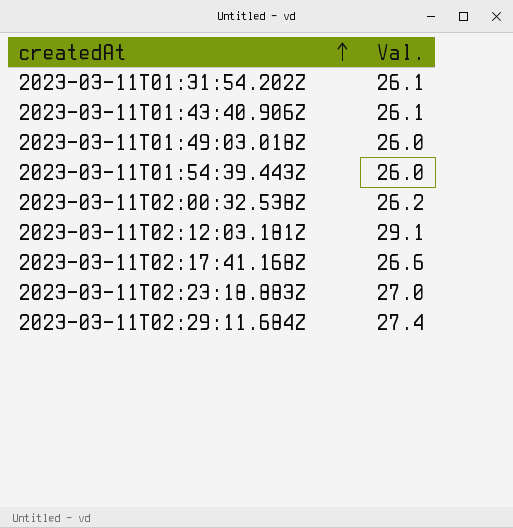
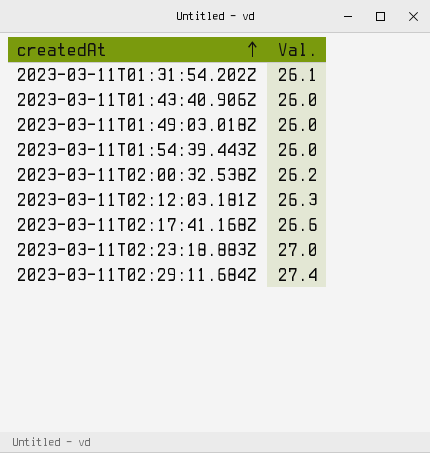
2023-03-11T01:43:40.906Z | Val.: 26.1 -> 26.0
2023-03-11T02:12:03.181Z | Val.: 29.1 -> 26.3

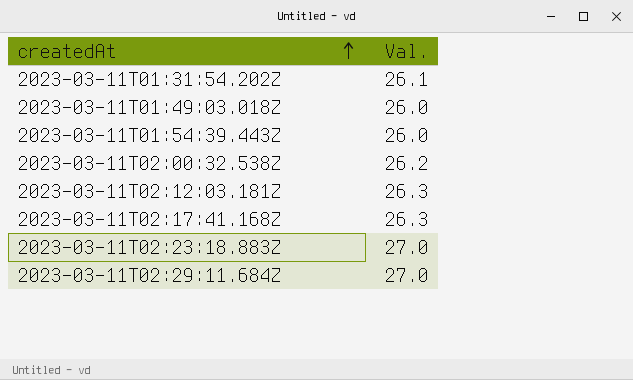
row 2023-03-11T01:43:40.906Z: 26.0 -> none
2023-03-11T02:17:41.168Z | Val.: 26.6 -> 26.3
2023-03-11T02:29:11.684Z | Val.: 27.4 -> 27.0

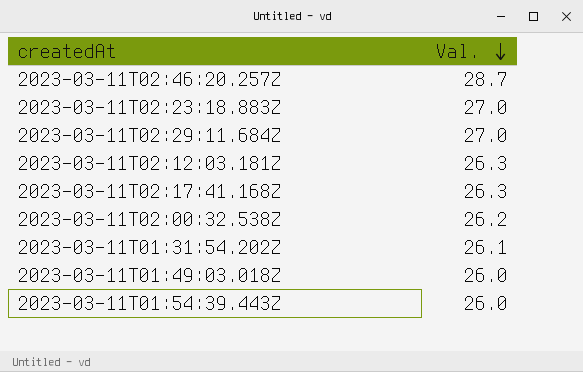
row order: createdAt ascending -> Val. descending
row 2023-03-11T02:46:20.257Z: none -> 28.7

